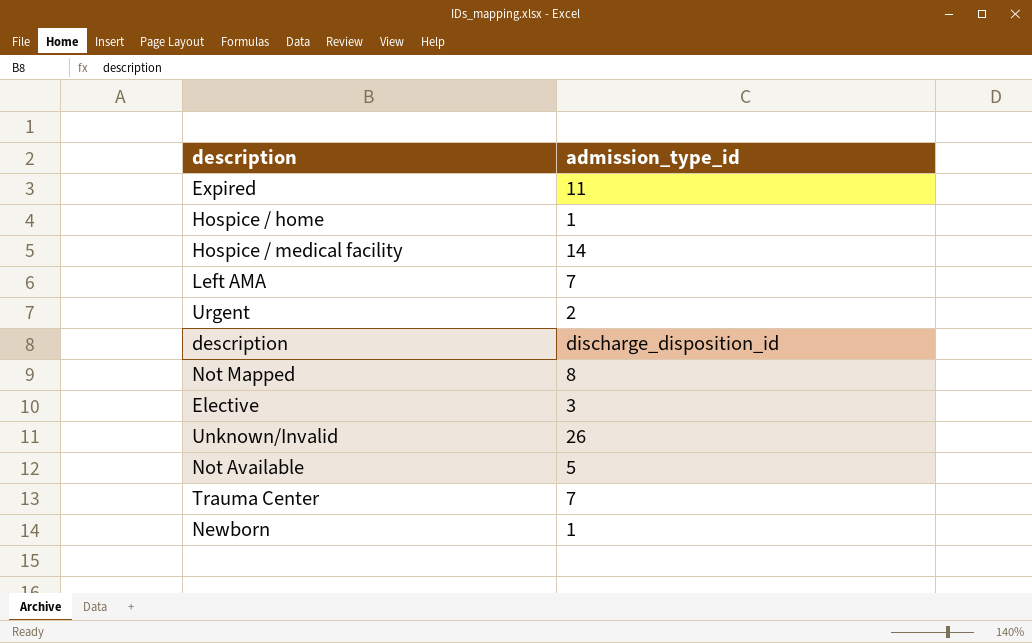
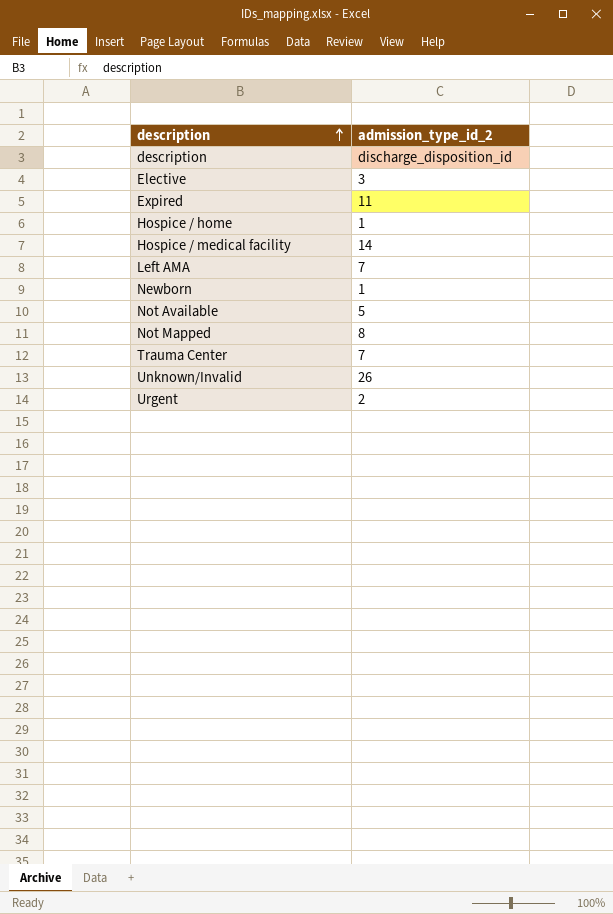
row order: none -> description ascending
column name: admission_type_id -> admission_type_id_2

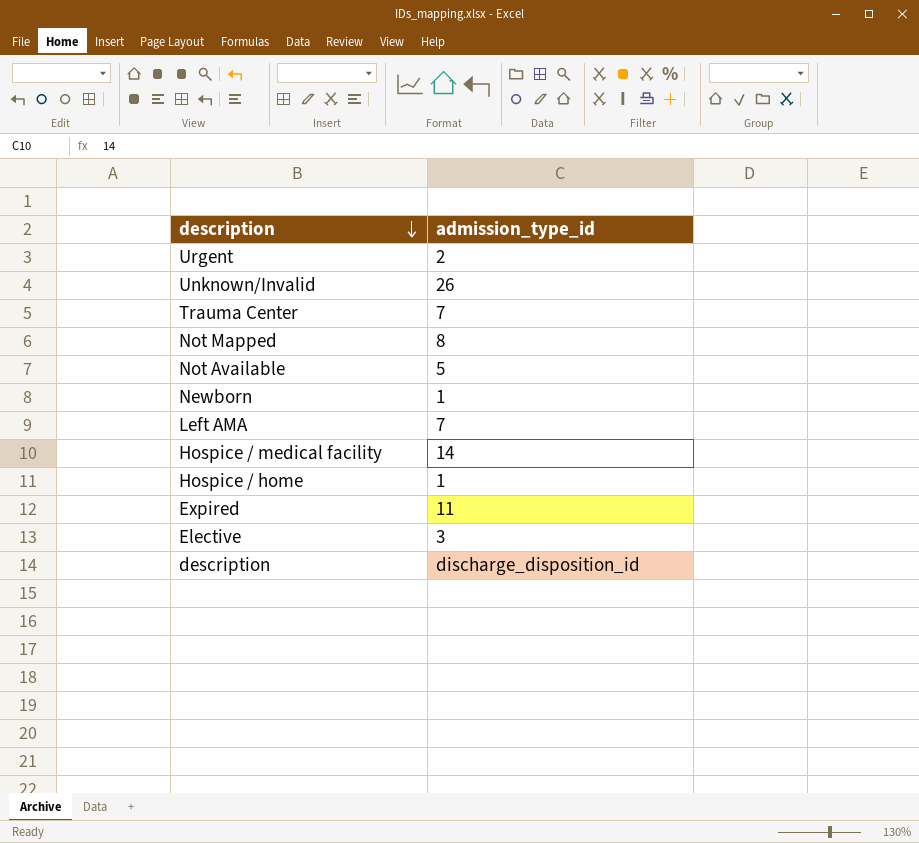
row order: description ascending -> description descending
column name: admission_type_id_2 -> admission_type_id

